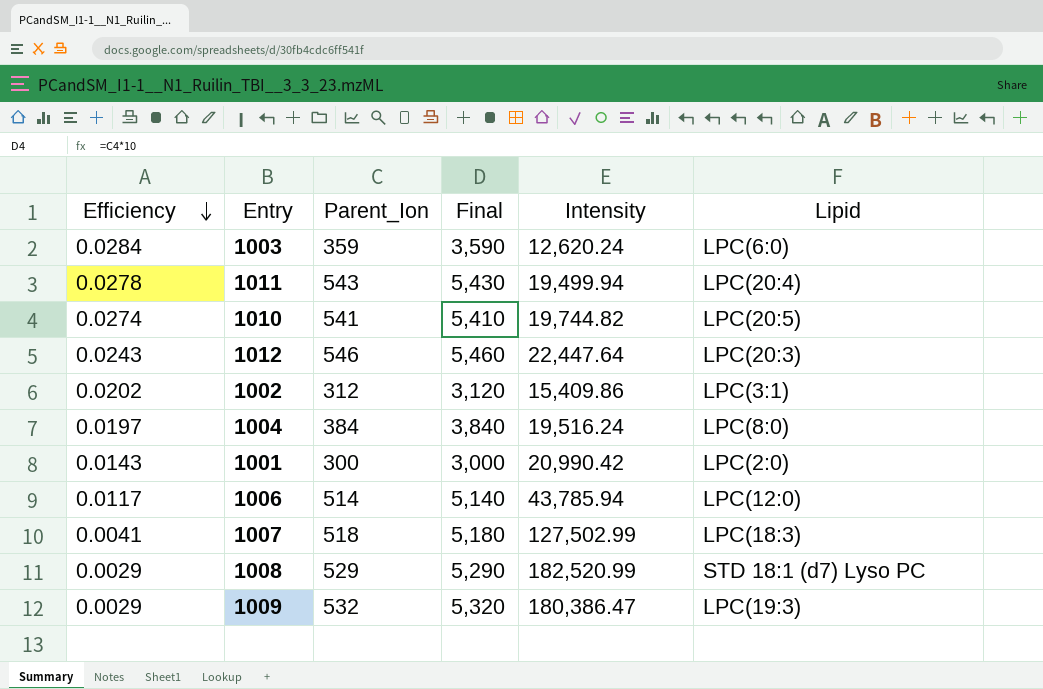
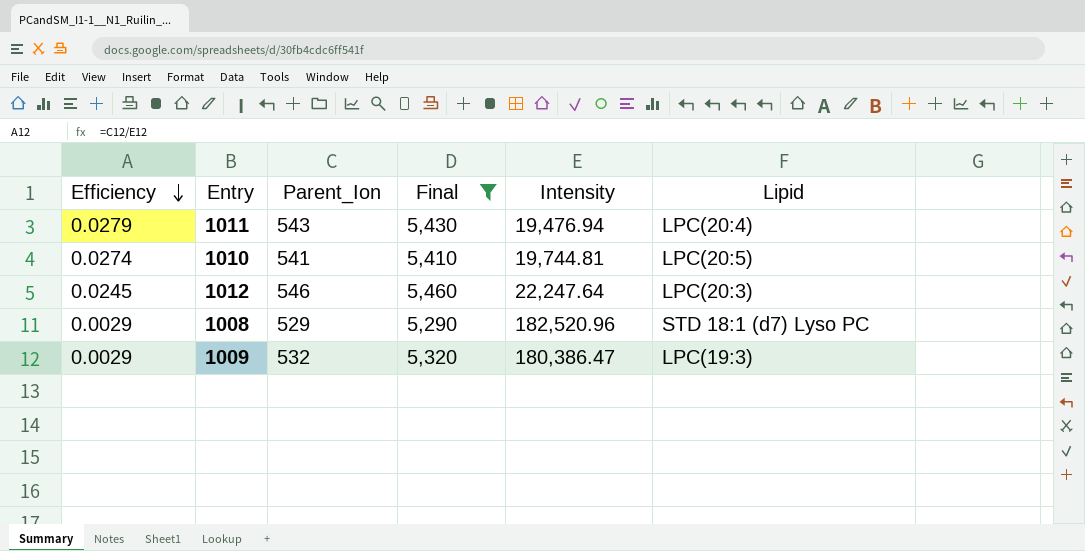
filter: none -> Final >= 5,290
1011 | Efficiency: 0.0278 -> 0.0279
1011 | Intensity: 19,499.94 -> 19,476.94
1010 | Intensity: 19,744.82 -> 19,744.81
1012 | Efficiency: 0.0243 -> 0.0245
1012 | Intensity: 22,447.64 -> 22,247.64
1008 | Intensity: 182,520.99 -> 182,520.96

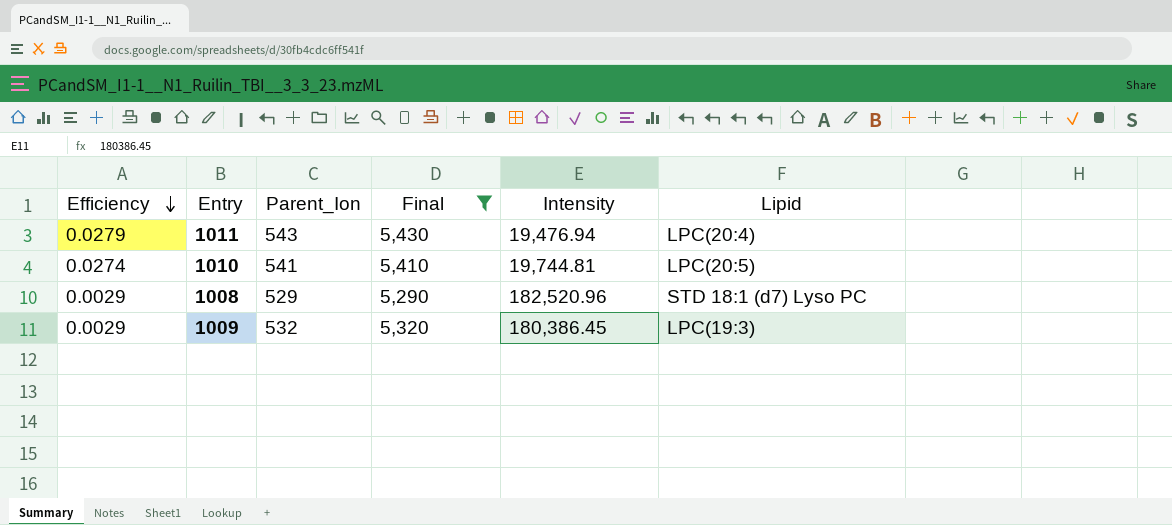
row 1012: 0.0245 | 546 | 5,460 | 22,247.64 | LPC(20:3) -> none
1009 | Intensity: 180,386.47 -> 180,386.45

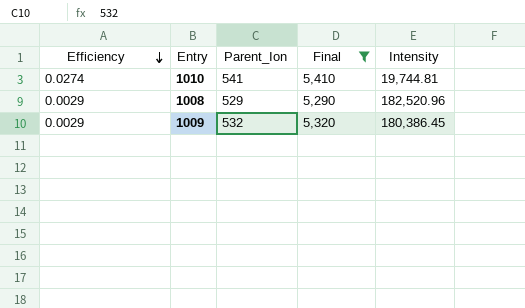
column Lipid | position: 6 -> none
row 1011: 0.0279 | 543 | 5,430 | 19,476.94 | LPC(20:4) -> none

